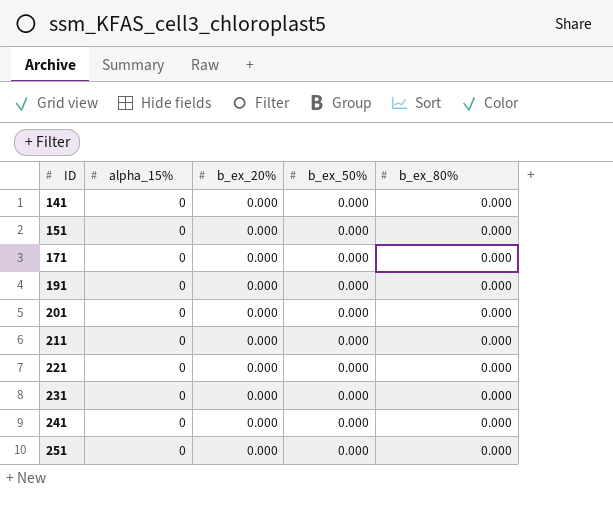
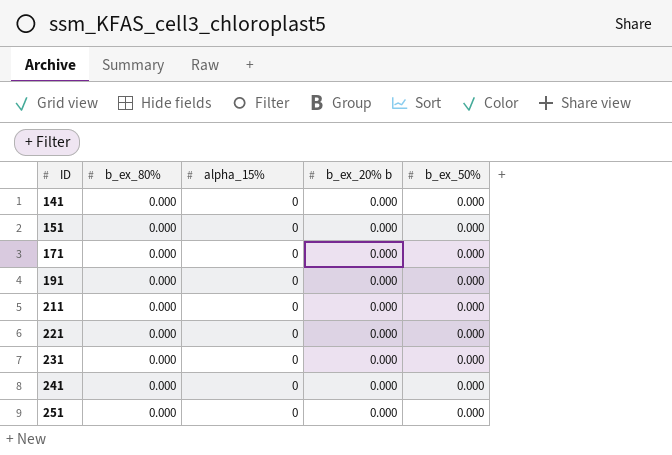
column b_ex_80% | position: 5 -> 2
column name: b_ex_20% -> b_ex_20% b
row 201: 0 | 0.000 | 0.000 | 0.000 -> none

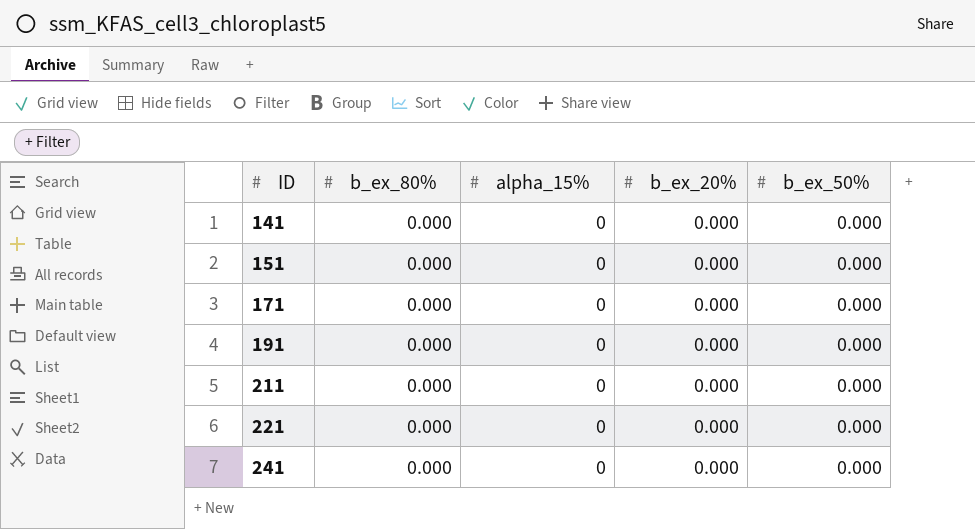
column name: b_ex_20% b -> b_ex_20%
row 231: 0.000 | 0 | 0.000 | 0.000 -> none
row 251: 0.000 | 0 | 0.000 | 0.000 -> none

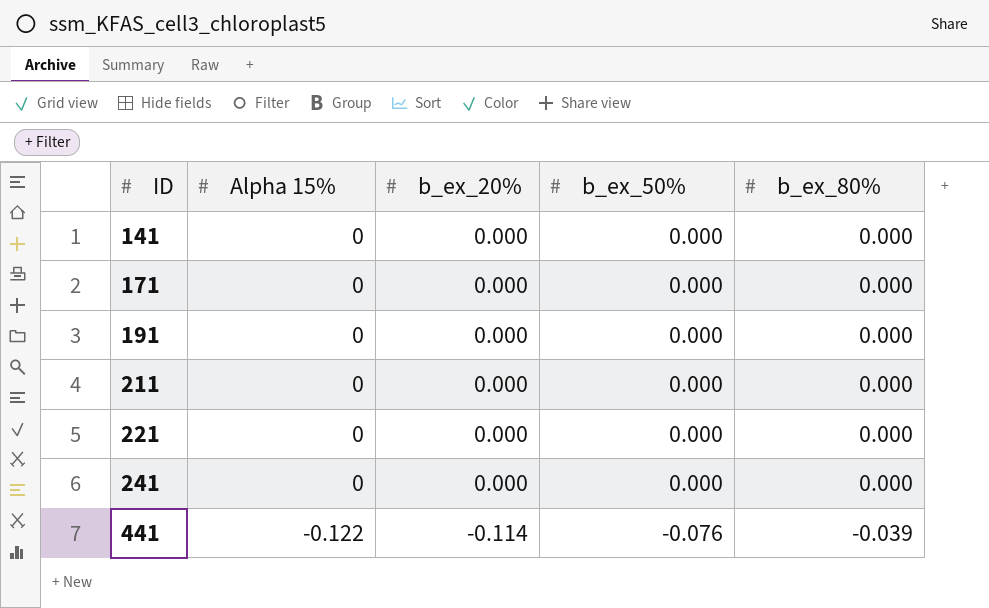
column name: alpha_15% -> Alpha 15%
column b_ex_80% | position: 2 -> 5
row 151: 0.000 | 0 | 0.000 | 0.000 -> none
row 441: none -> -0.122 | -0.114 | -0.076 | -0.039

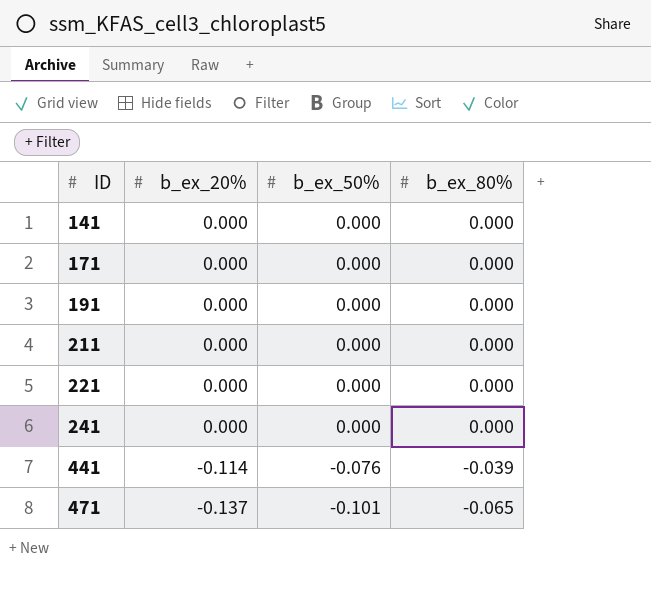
column Alpha 15% | position: 2 -> none
row 471: none -> -0.137 | -0.101 | -0.065

